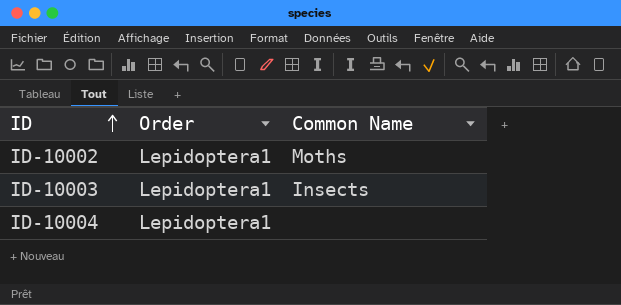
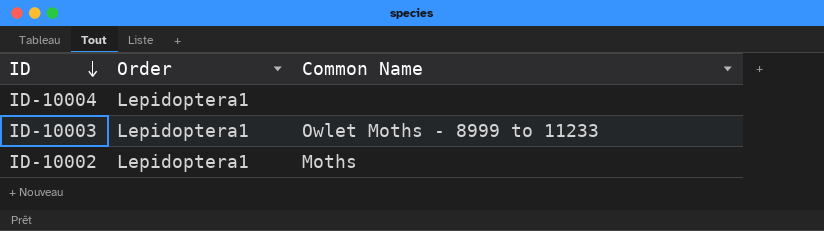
row order: ID ascending -> ID descending
ID-10003 | Common Name: Insects -> Owlet Moths - 8999 to 11233

